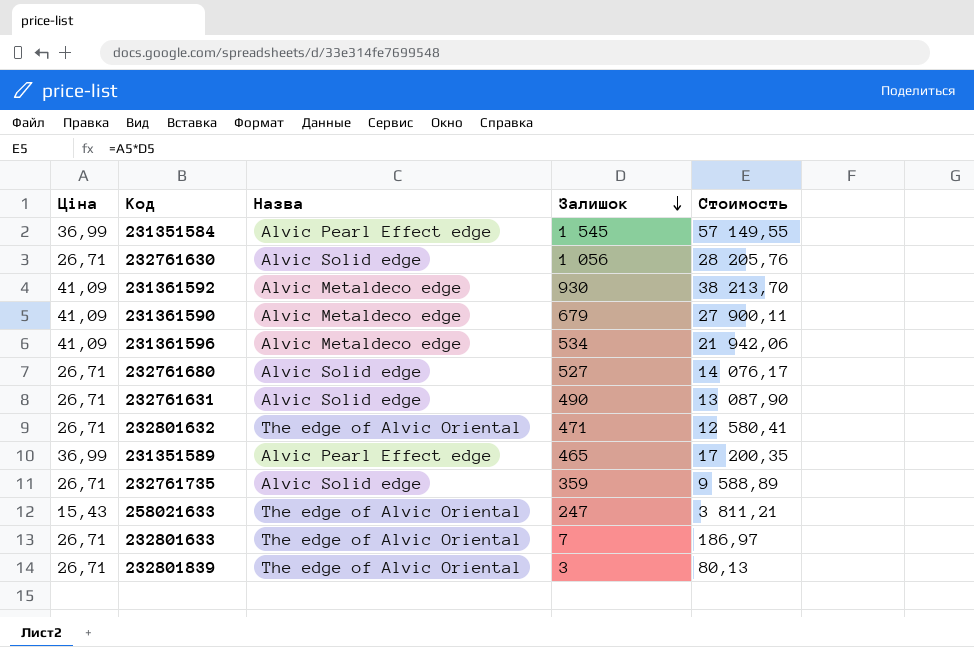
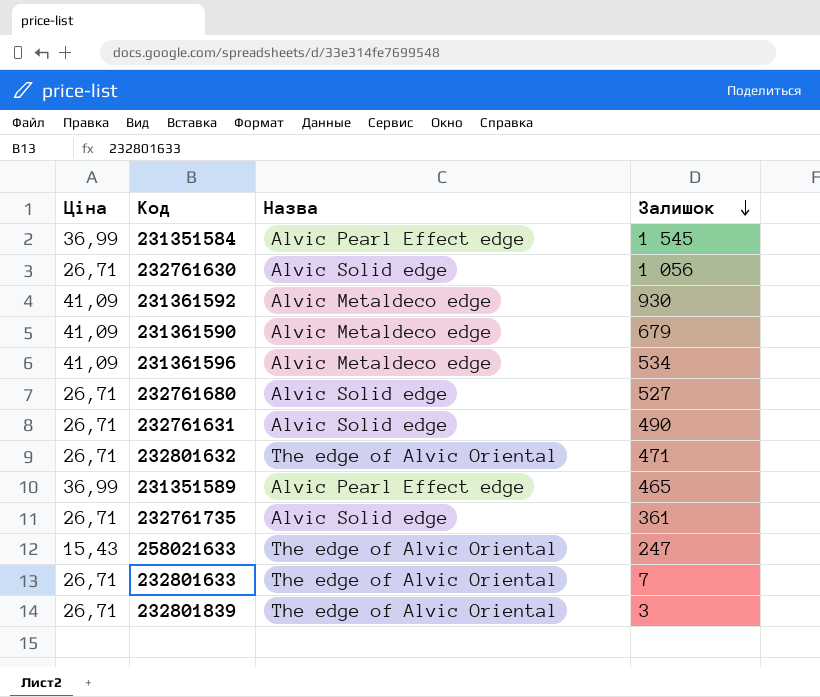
column Стоимость | formula: [Ціна] * [Залишок] -> none
232761735 | Залишок: 359 -> 361

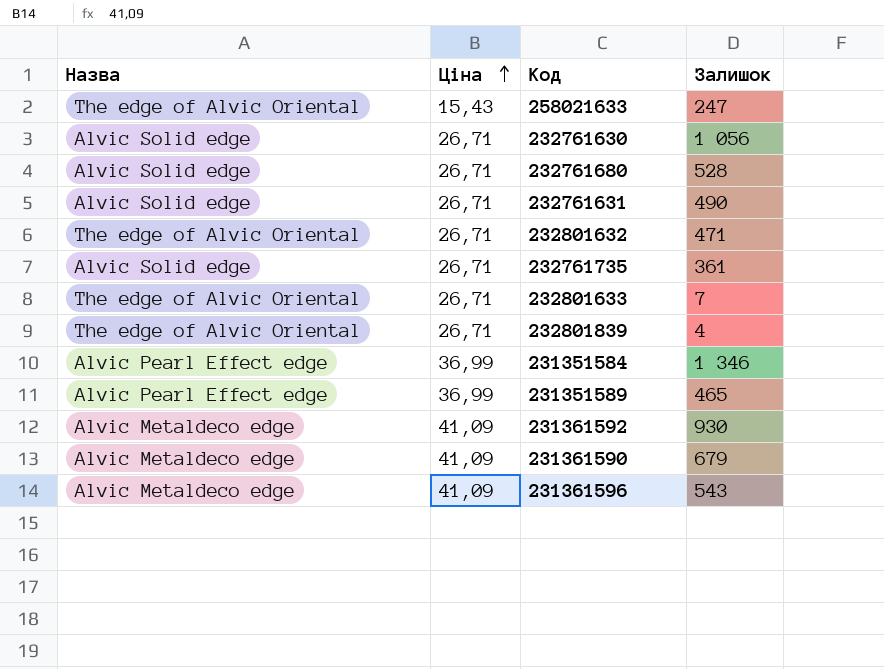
row order: Залишок descending -> Ціна ascending
column Назва | position: 3 -> 1
232761680 | Залишок: 527 -> 528
232801839 | Залишок: 3 -> 4
231351584 | Залишок: 1 545 -> 1 346
231361596 | Залишок: 534 -> 543

